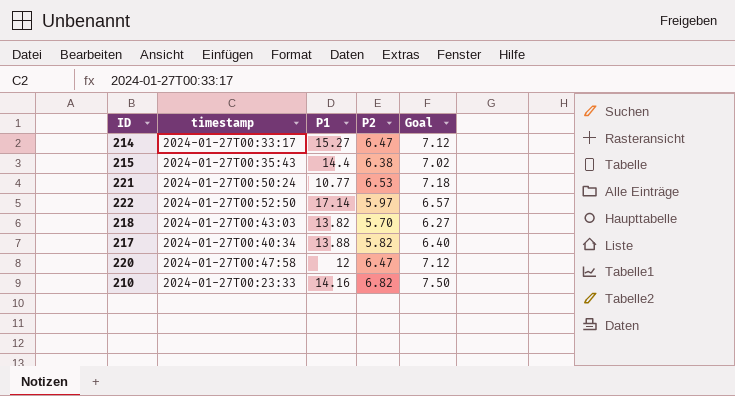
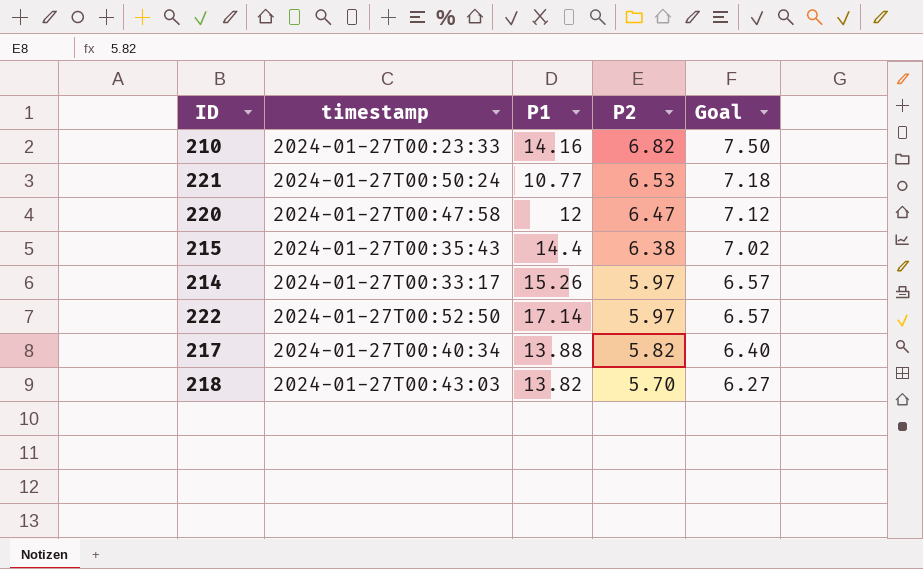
row order: none -> P2 descending
214 | P1: 15.27 -> 15.26
214 | P2: 6.47 -> 5.97
214 | Goal: 7.12 -> 6.57

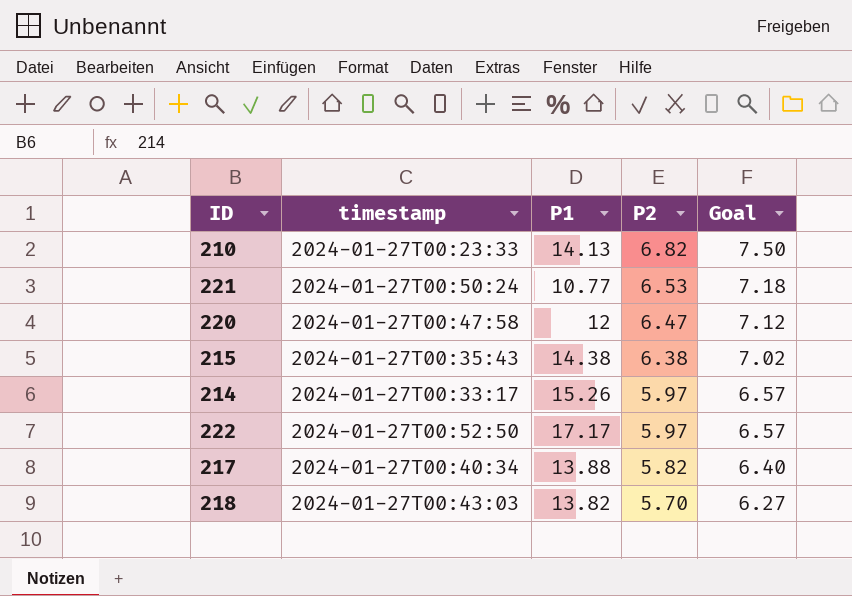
210 | P1: 14.16 -> 14.13
215 | P1: 14.4 -> 14.38
222 | P1: 17.14 -> 17.17

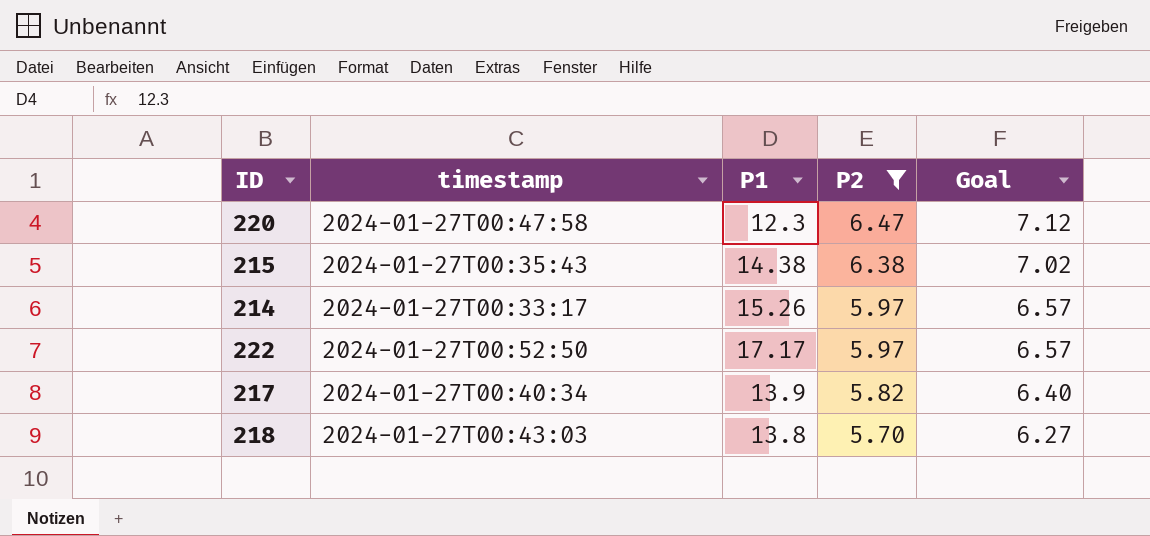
filter: none -> P2 <= 6.47
220 | P1: 12 -> 12.3
217 | P1: 13.88 -> 13.9
218 | P1: 13.82 -> 13.8

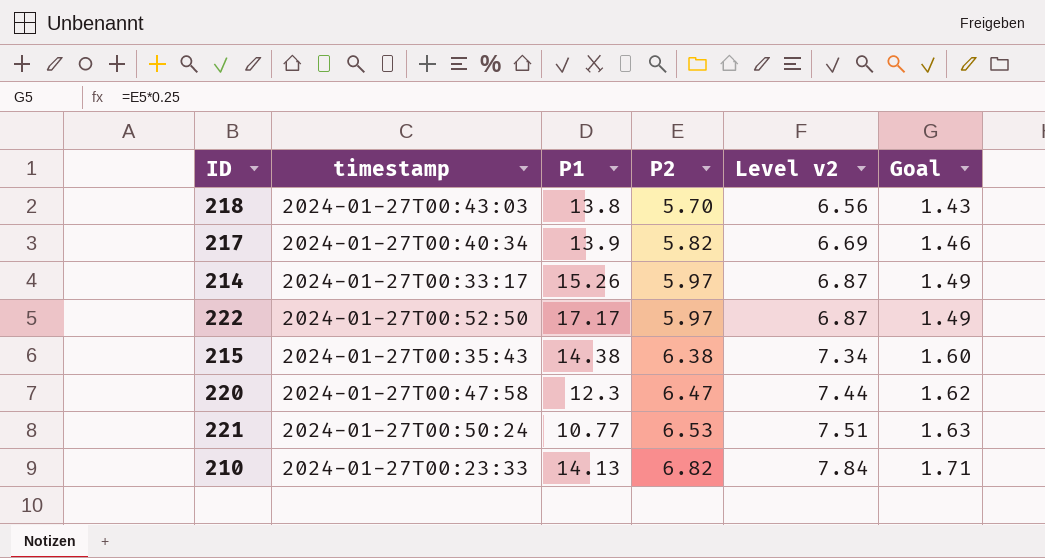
filter: P2 <= 6.47 -> none
row order: P2 descending -> P2 ascending
column Level v2 | formula: none -> [P2] * 1.15
column Goal | formula: [P2] * 1.1 -> [P2] * 0.25

